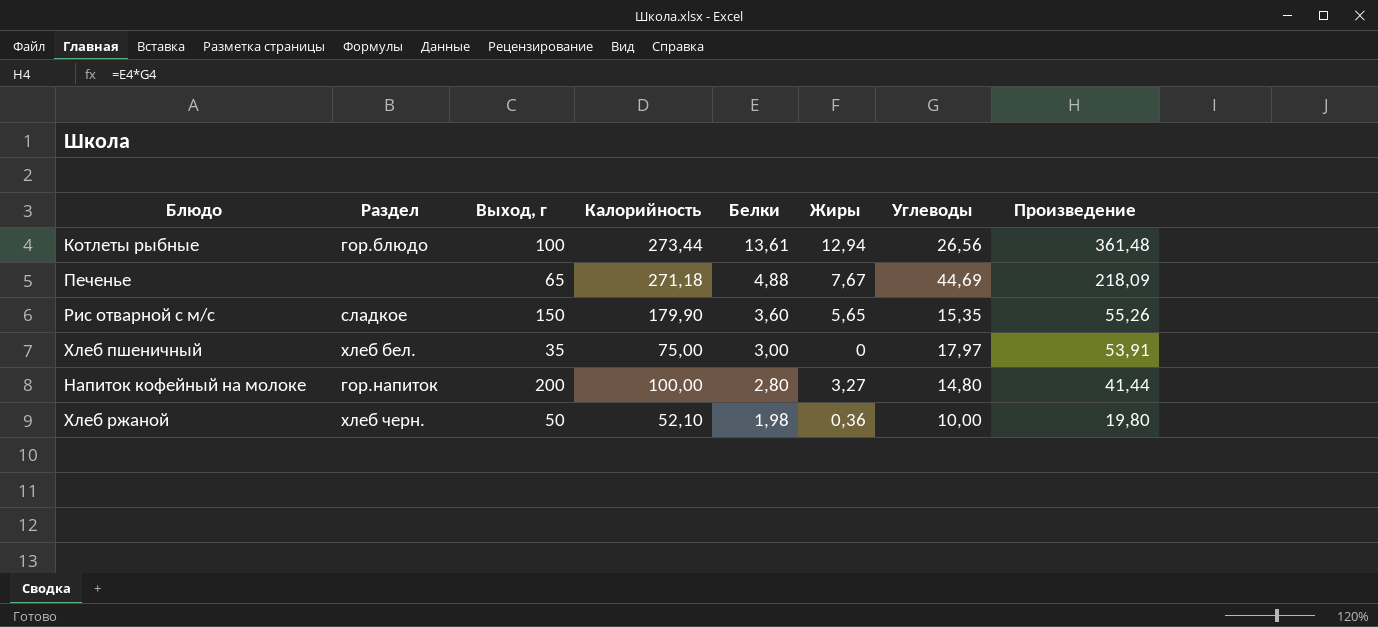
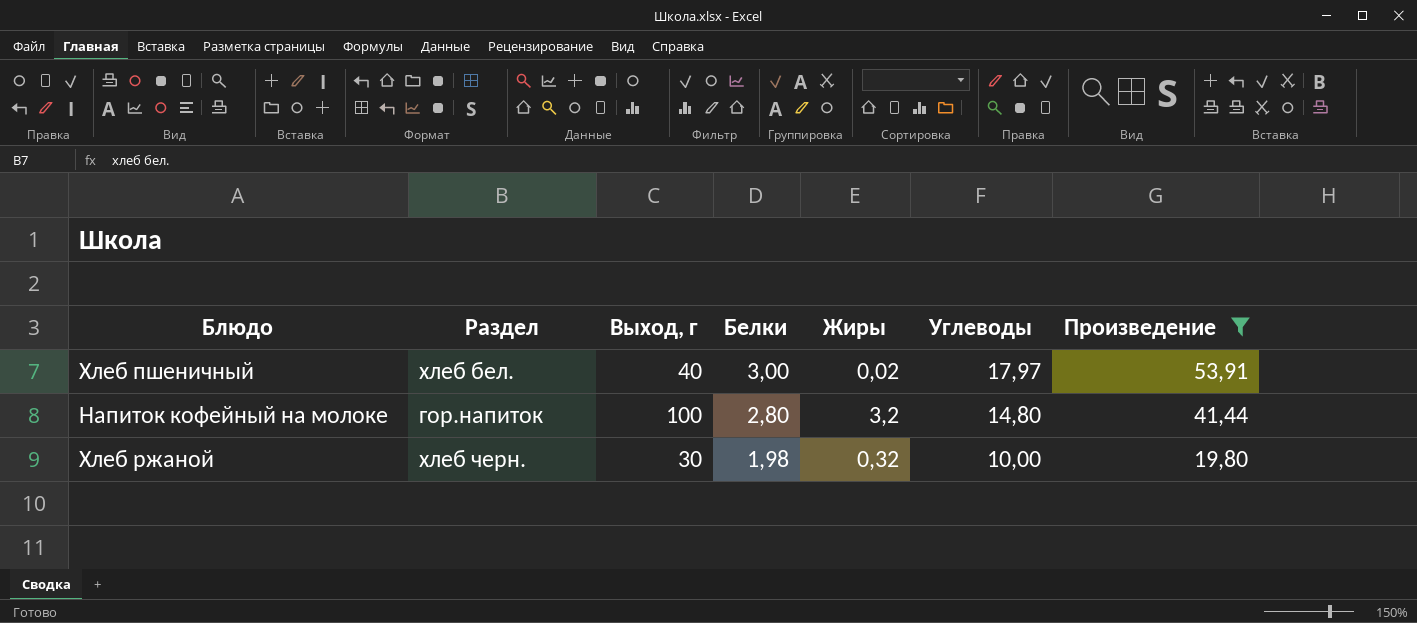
filter: none -> Произведение <= 53,91
column Калорийность | position: 4 -> none
Хлеб пшеничный | Выход, г: 35 -> 40
Хлеб пшеничный | Жиры: 0 -> 0,02
Напиток кофейный на молоке | Выход, г: 200 -> 100
Напиток кофейный на молоке | Жиры: 3,27 -> 3,2
Хлеб ржаной | Выход, г: 50 -> 30
Хлеб ржаной | Жиры: 0,36 -> 0,32

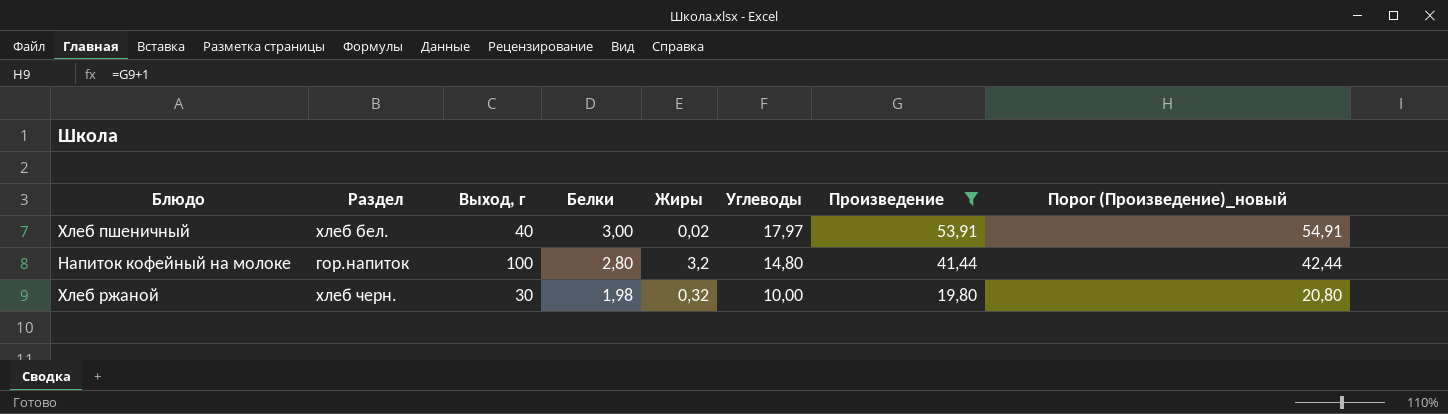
column Порог (Произведение)_новый | formula: none -> [Произведение] + 1

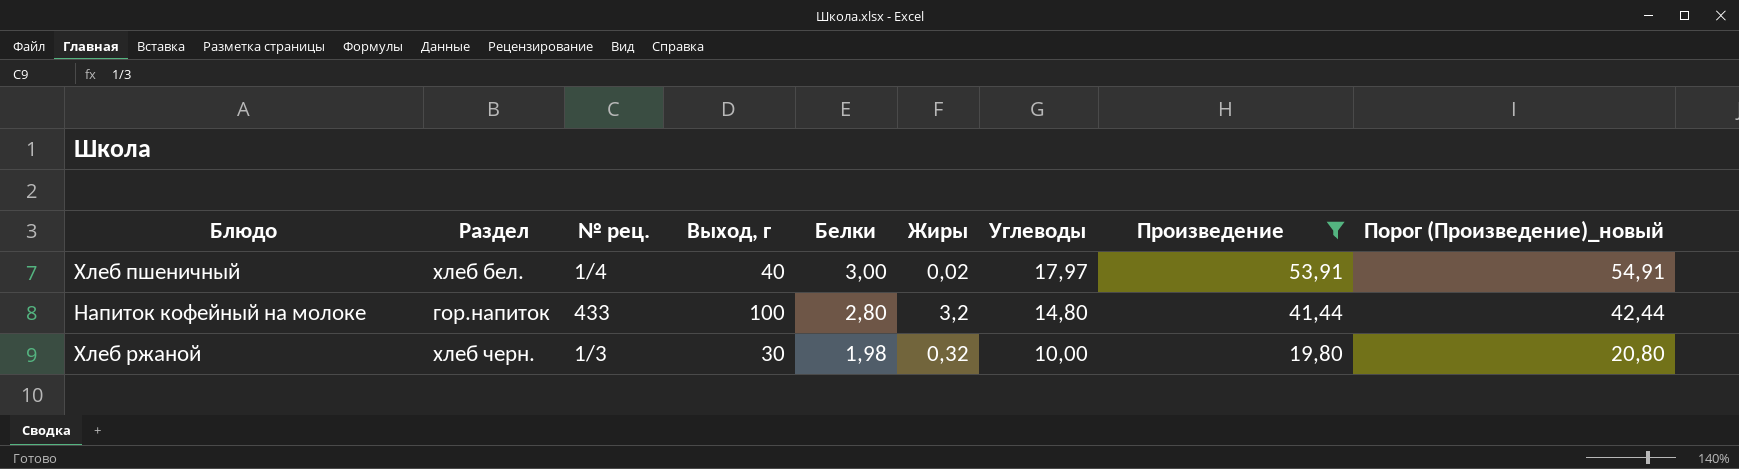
column № рец. | position: none -> 3

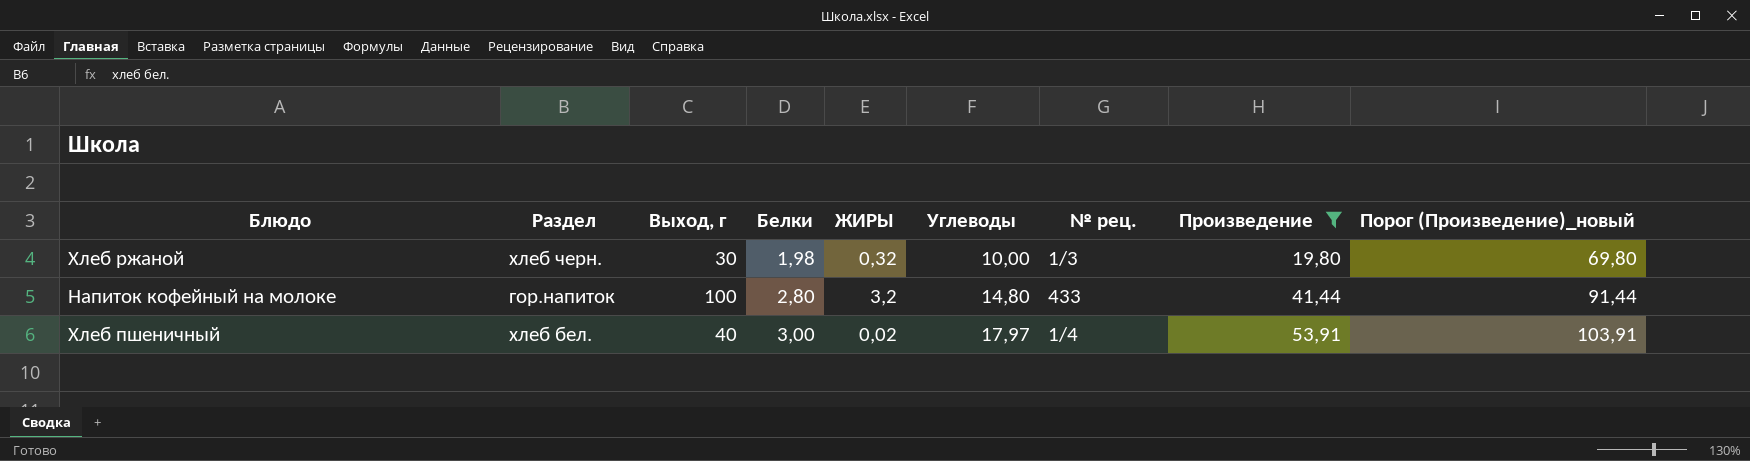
row order: Белки descending -> Белки ascending
column name: Жиры -> ЖИРЫ
column № рец. | position: 3 -> 7
column Порог (Произведение)_новый | formula: [Произведение] + 1 -> [Произведение] + 50

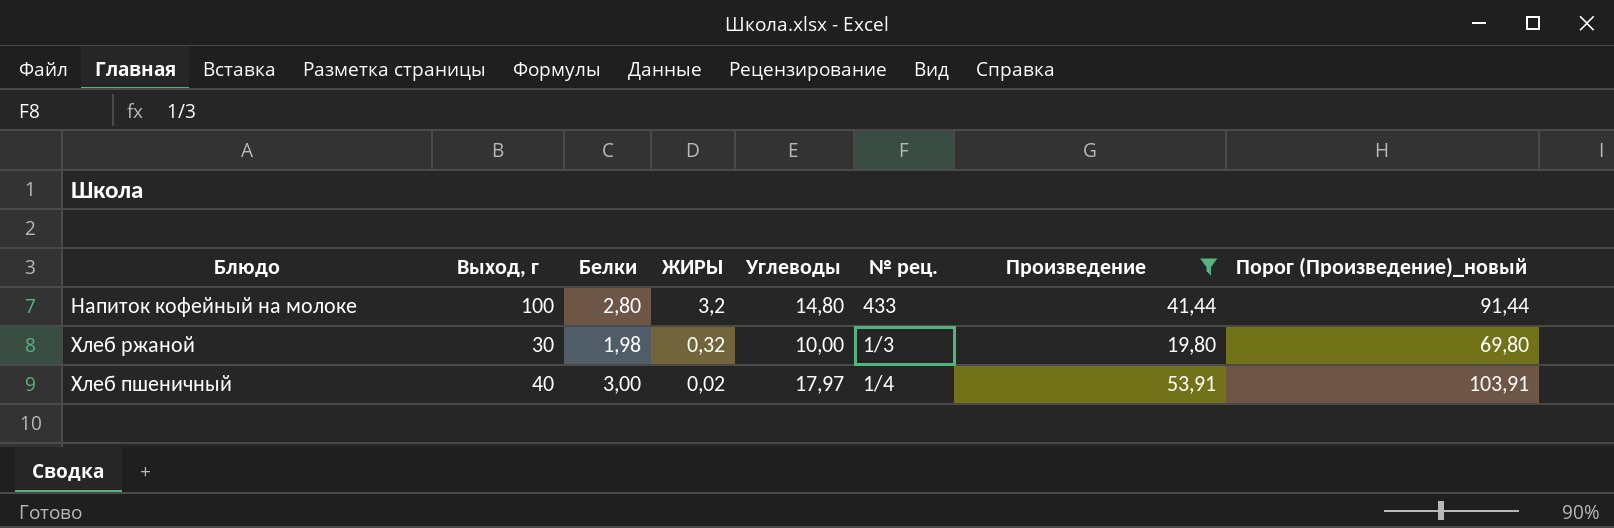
row order: Белки ascending -> ЖИРЫ descending
column Раздел | position: 2 -> none

